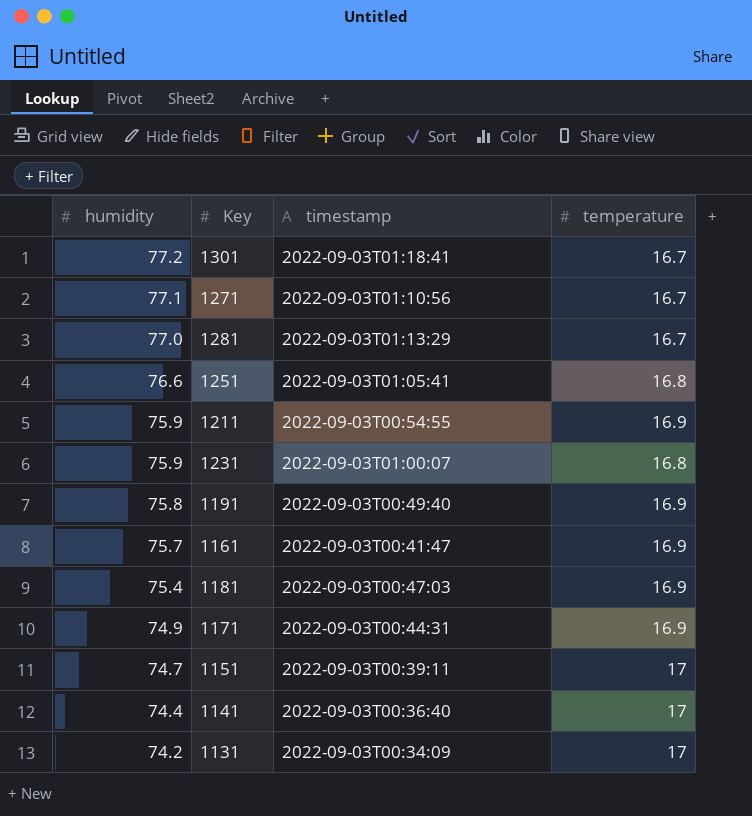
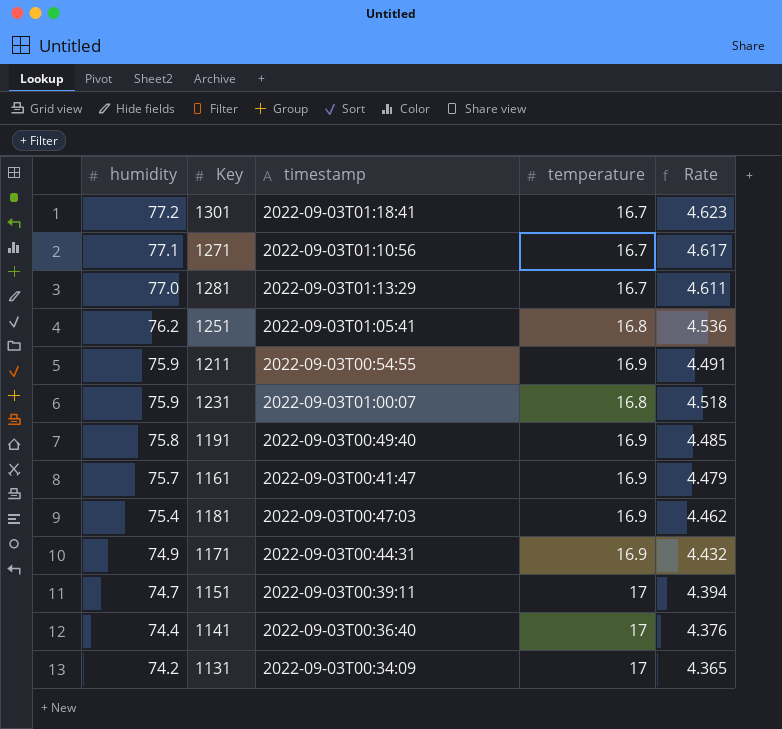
column Rate | formula: none -> [humidity] / [temperature]
1251 | humidity: 76.6 -> 76.2

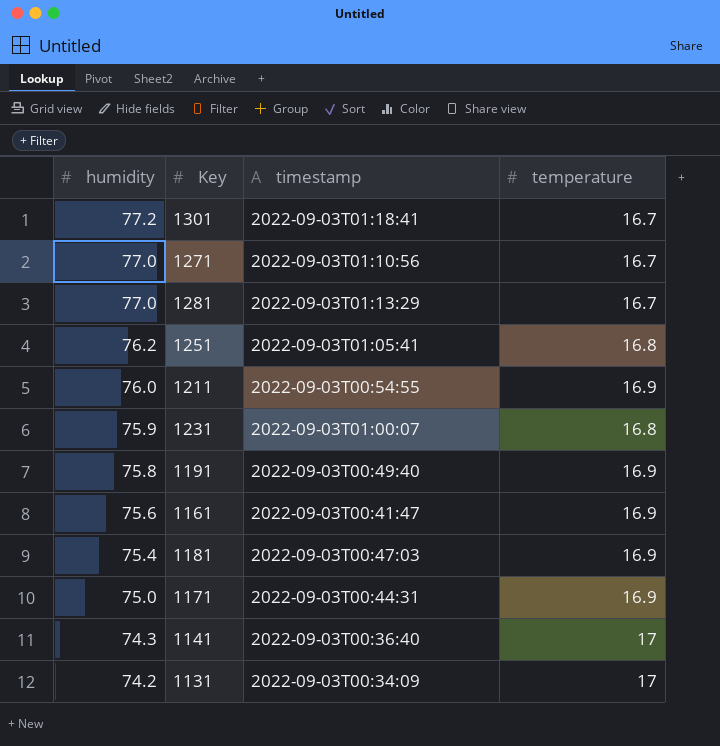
column Rate | formula: [humidity] / [temperature] -> none
row 1151: 74.7 | 2022-09-03T00:39:11 | 17 | 4.394 -> none
1271 | humidity: 77.1 -> 77.0
1211 | humidity: 75.9 -> 76.0
1161 | humidity: 75.7 -> 75.6
1171 | humidity: 74.9 -> 75.0
1141 | humidity: 74.4 -> 74.3

